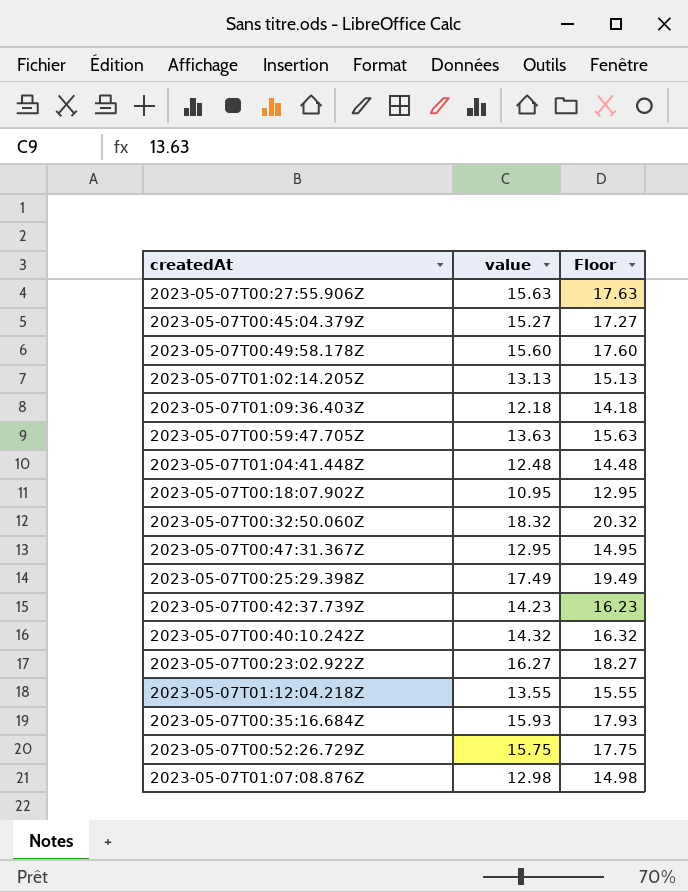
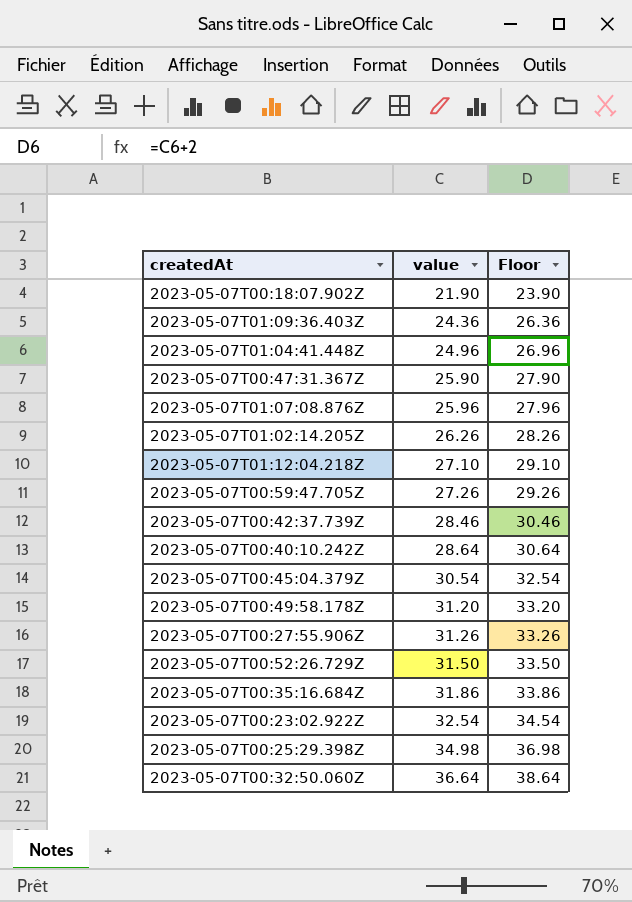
row order: none -> value ascending
2023-05-07T00:18:07.902Z | value: 10.95 -> 21.90
2023-05-07T00:18:07.902Z | Floor: 12.95 -> 23.90
2023-05-07T01:09:36.403Z | value: 12.18 -> 24.36
2023-05-07T01:09:36.403Z | Floor: 14.18 -> 26.36
2023-05-07T01:04:41.448Z | value: 12.48 -> 24.96
2023-05-07T01:04:41.448Z | Floor: 14.48 -> 26.96
2023-05-07T00:47:31.367Z | value: 12.95 -> 25.90
2023-05-07T00:47:31.367Z | Floor: 14.95 -> 27.90
2023-05-07T01:07:08.876Z | value: 12.98 -> 25.96
2023-05-07T01:07:08.876Z | Floor: 14.98 -> 27.96
2023-05-07T01:02:14.205Z | value: 13.13 -> 26.26
2023-05-07T01:02:14.205Z | Floor: 15.13 -> 28.26
2023-05-07T01:12:04.218Z | value: 13.55 -> 27.10
2023-05-07T01:12:04.218Z | Floor: 15.55 -> 29.10
2023-05-07T00:59:47.705Z | value: 13.63 -> 27.26
2023-05-07T00:59:47.705Z | Floor: 15.63 -> 29.26
2023-05-07T00:42:37.739Z | value: 14.23 -> 28.46
2023-05-07T00:42:37.739Z | Floor: 16.23 -> 30.46
2023-05-07T00:40:10.242Z | value: 14.32 -> 28.64
2023-05-07T00:40:10.242Z | Floor: 16.32 -> 30.64
2023-05-07T00:45:04.379Z | value: 15.27 -> 30.54
2023-05-07T00:45:04.379Z | Floor: 17.27 -> 32.54
2023-05-07T00:49:58.178Z | value: 15.60 -> 31.20
2023-05-07T00:49:58.178Z | Floor: 17.60 -> 33.20
2023-05-07T00:27:55.906Z | value: 15.63 -> 31.26
2023-05-07T00:27:55.906Z | Floor: 17.63 -> 33.26
2023-05-07T00:52:26.729Z | value: 15.75 -> 31.50
2023-05-07T00:52:26.729Z | Floor: 17.75 -> 33.50
2023-05-07T00:35:16.684Z | value: 15.93 -> 31.86
2023-05-07T00:35:16.684Z | Floor: 17.93 -> 33.86
2023-05-07T00:23:02.922Z | value: 16.27 -> 32.54
2023-05-07T00:23:02.922Z | Floor: 18.27 -> 34.54
2023-05-07T00:25:29.398Z | value: 17.49 -> 34.98
2023-05-07T00:25:29.398Z | Floor: 19.49 -> 36.98
2023-05-07T00:32:50.060Z | value: 18.32 -> 36.64
2023-05-07T00:32:50.060Z | Floor: 20.32 -> 38.64

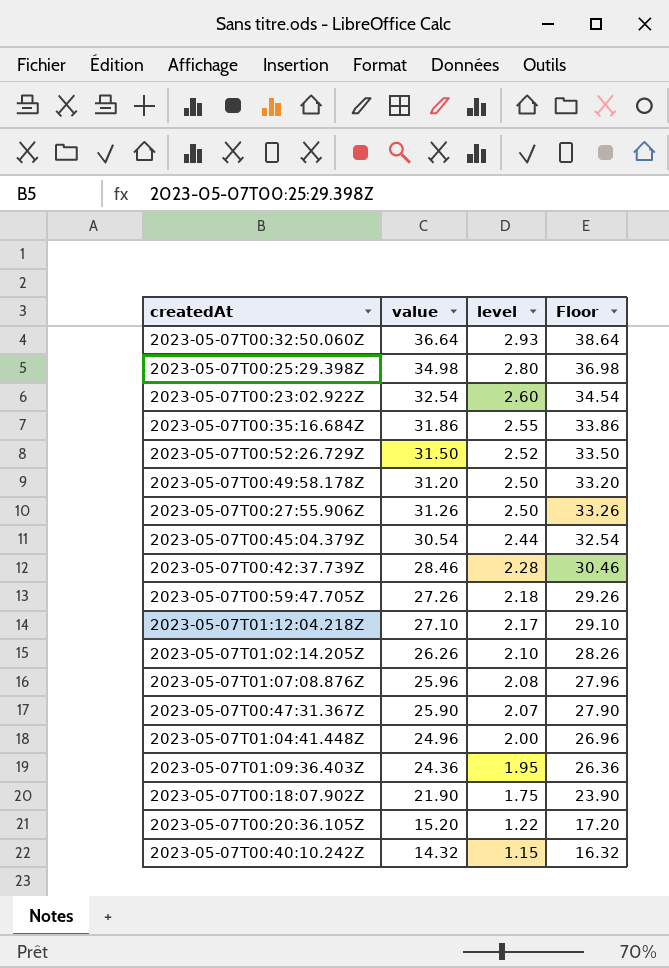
row order: value ascending -> level descending
column level | formula: none -> [value] * 0.08
row 2023-05-07T00:20:36.105Z: none -> 15.20 | 1.22 | 17.20
2023-05-07T00:40:10.242Z | value: 28.64 -> 14.32
2023-05-07T00:40:10.242Z | Floor: 30.64 -> 16.32

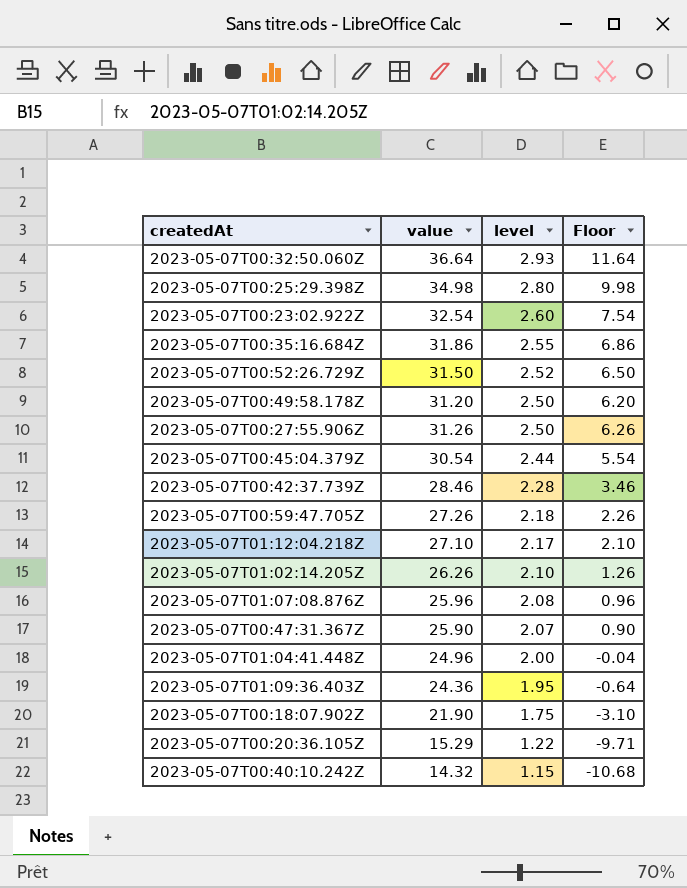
column Floor | formula: [value] + 2 -> [value] - 25
2023-05-07T00:20:36.105Z | value: 15.20 -> 15.29

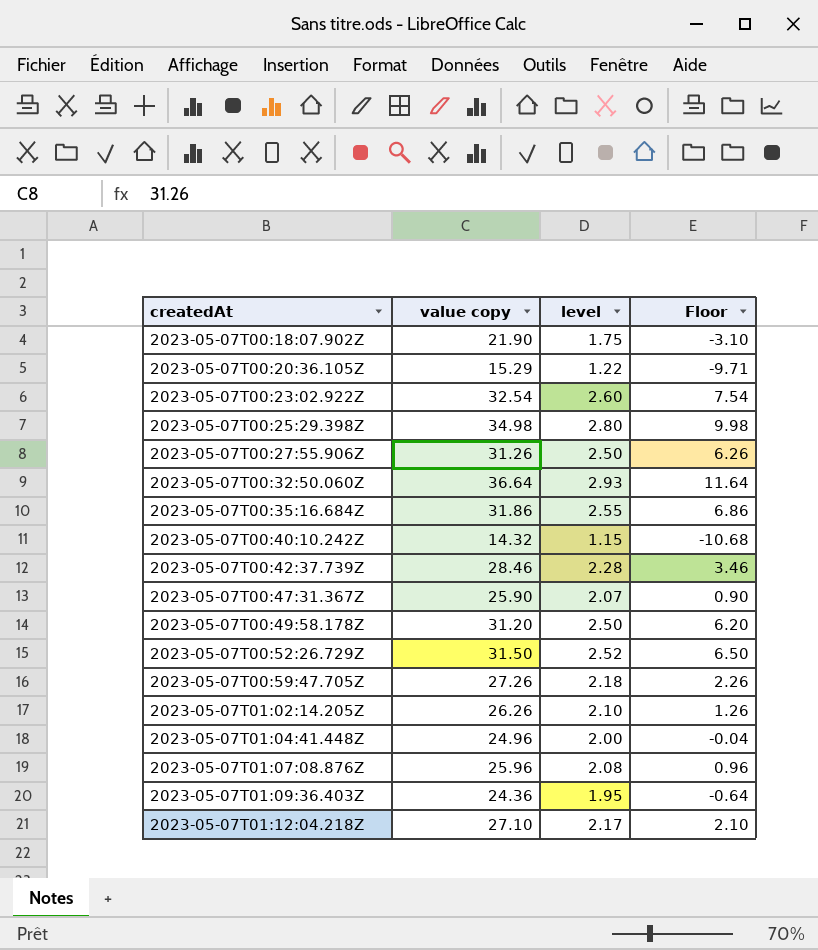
row order: level descending -> createdAt ascending
column name: value -> value copy
row 2023-05-07T00:45:04.379Z: 30.54 | 2.44 | 5.54 -> none

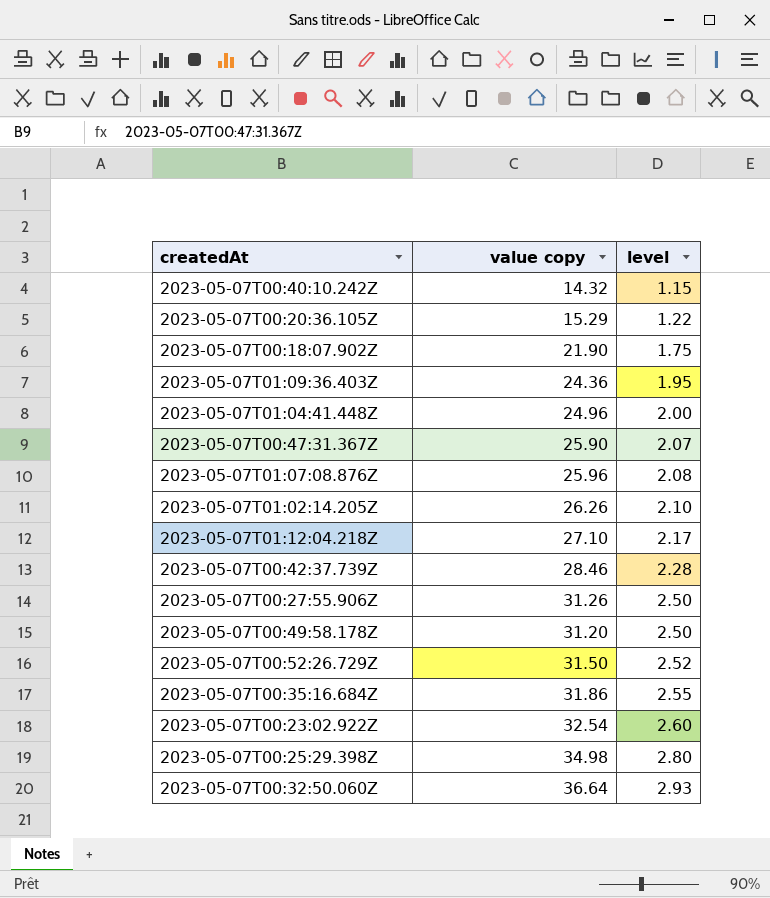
row order: createdAt ascending -> level ascending
column Floor | formula: [value copy] - 25 -> none
row 2023-05-07T00:59:47.705Z: 27.26 | 2.18 | 2.26 -> none

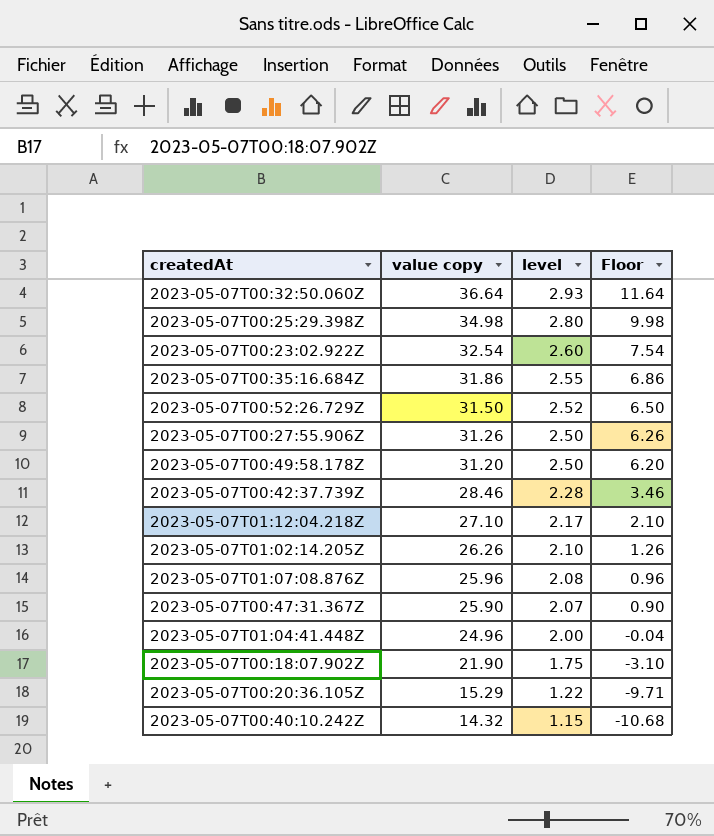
row order: level ascending -> value copy descending
column Floor | formula: none -> [value copy] - 25
row 2023-05-07T01:09:36.403Z: 24.36 | 1.95 -> none

